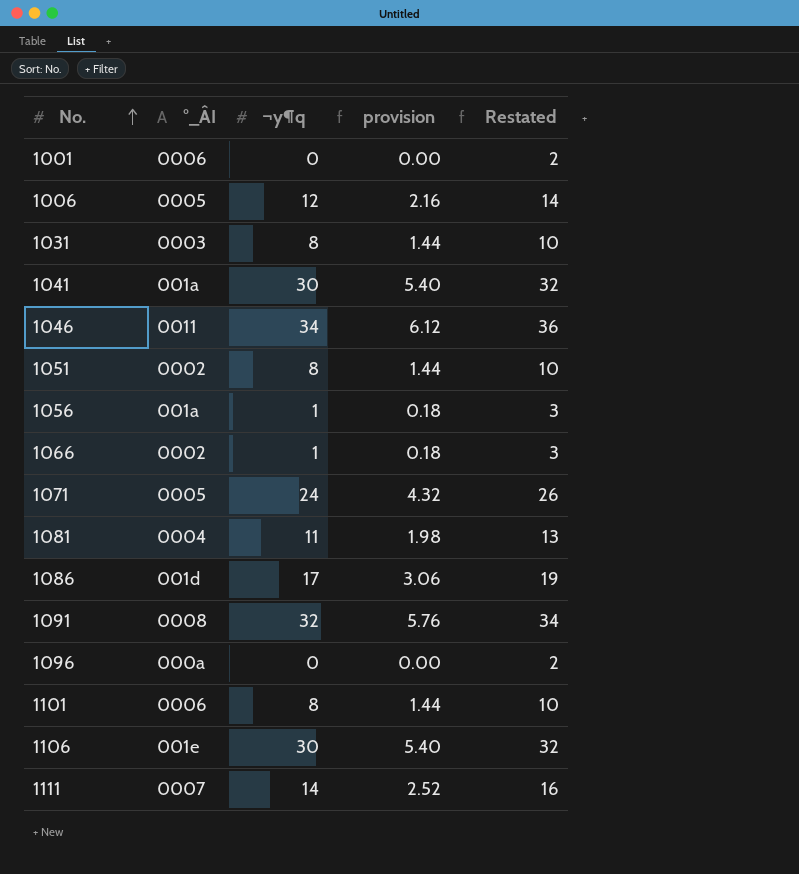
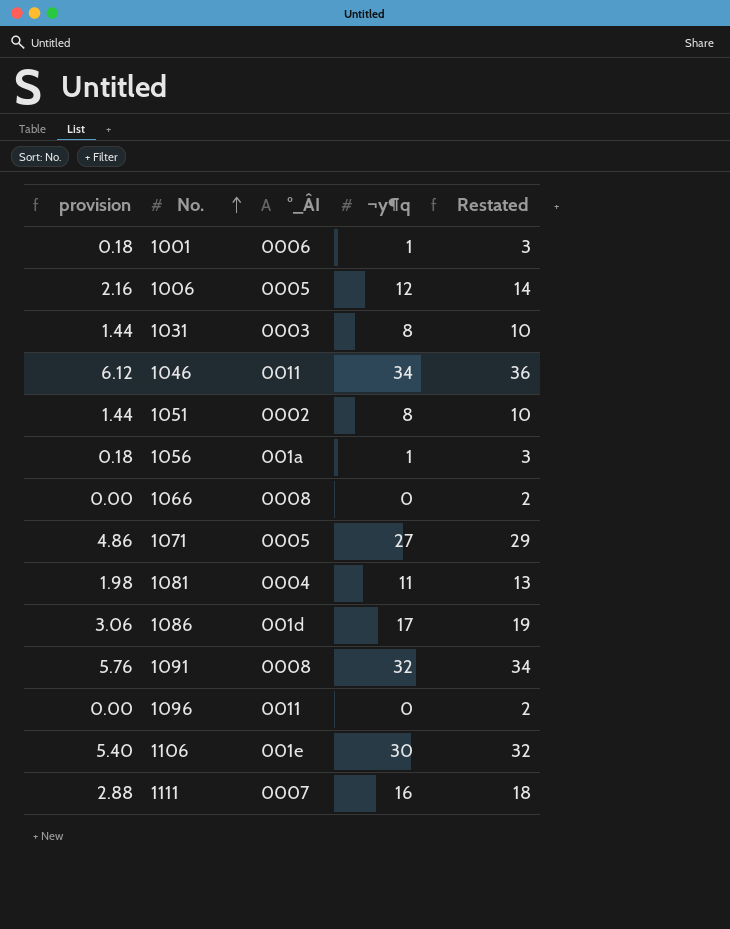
column provision | position: 4 -> 1
row 1041: 001a | 30 | 5.40 | 32 -> none
row 1101: 0006 | 8 | 1.44 | 10 -> none
1001 | provision: 0.00 -> 0.18
1001 | ¬y¶q: 0 -> 1
1001 | Restated: 2 -> 3
1066 | provision: 0.18 -> 0.00
1066 | °_ÂI: 0002 -> 0008
1066 | ¬y¶q: 1 -> 0
1066 | Restated: 3 -> 2
1071 | provision: 4.32 -> 4.86
1071 | ¬y¶q: 24 -> 27
1071 | Restated: 26 -> 29
1096 | °_ÂI: 000a -> 0011
1111 | provision: 2.52 -> 2.88
1111 | ¬y¶q: 14 -> 16
1111 | Restated: 16 -> 18

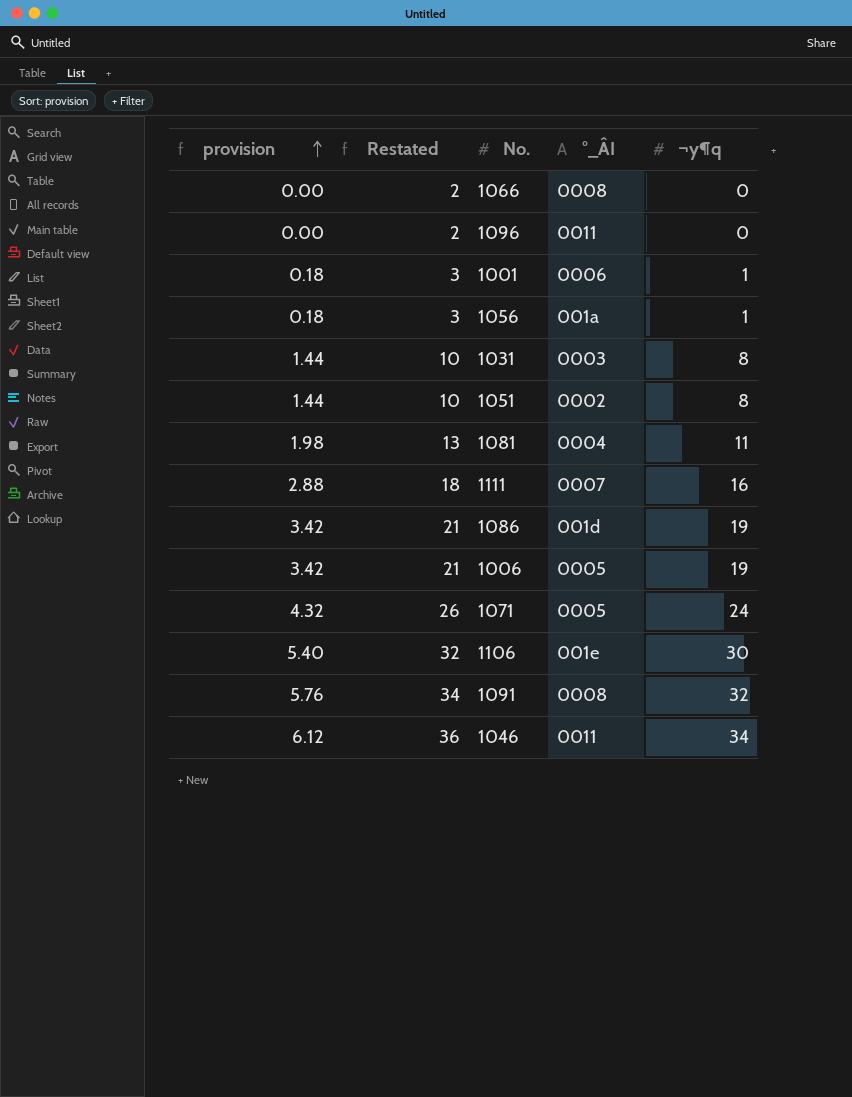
row order: No. ascending -> provision ascending
column Restated | position: 5 -> 2
1086 | provision: 3.06 -> 3.42
1086 | Restated: 19 -> 21
1086 | ¬y¶q: 17 -> 19
1006 | provision: 2.16 -> 3.42
1006 | Restated: 14 -> 21
1006 | ¬y¶q: 12 -> 19
1071 | provision: 4.86 -> 4.32
1071 | Restated: 29 -> 26
1071 | ¬y¶q: 27 -> 24

